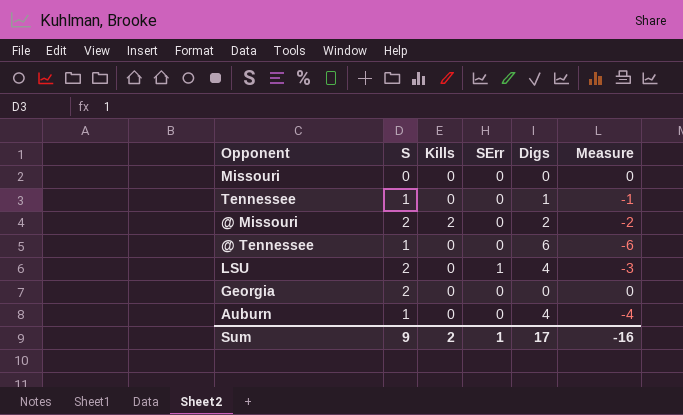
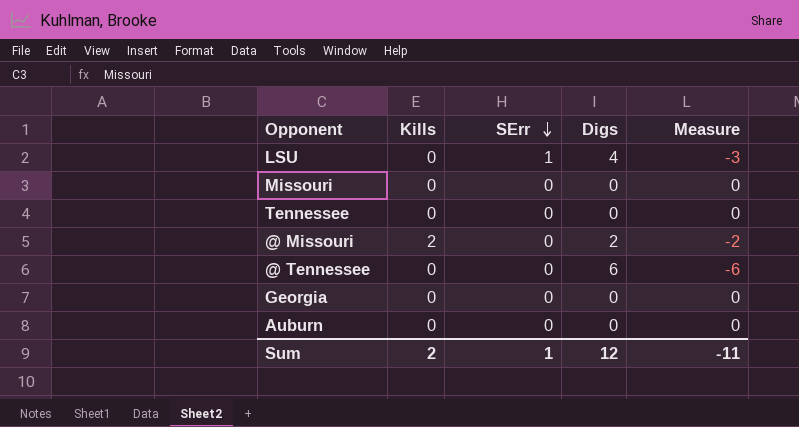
row order: none -> SErr descending
column S | position: 2 -> none
Tennessee | Digs: 1 -> 0
Tennessee | Measure: -1 -> 0
Auburn | Digs: 4 -> 0
Auburn | Measure: -4 -> 0
Sum | Digs: 17 -> 12
Sum | Measure: -16 -> -11

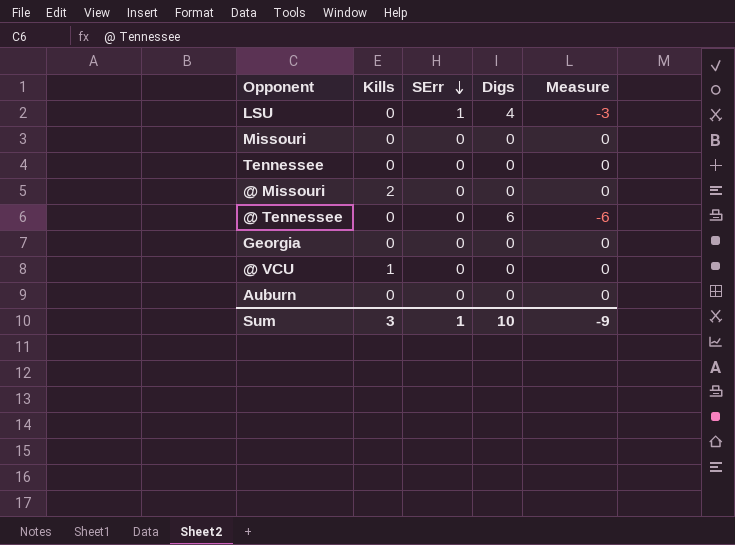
@ Missouri | Digs: 2 -> 0
@ Missouri | Measure: -2 -> 0
row @ VCU: none -> 1 | 0 | 0 | 0
Sum | Kills: 2 -> 3
Sum | Digs: 12 -> 10
Sum | Measure: -11 -> -9

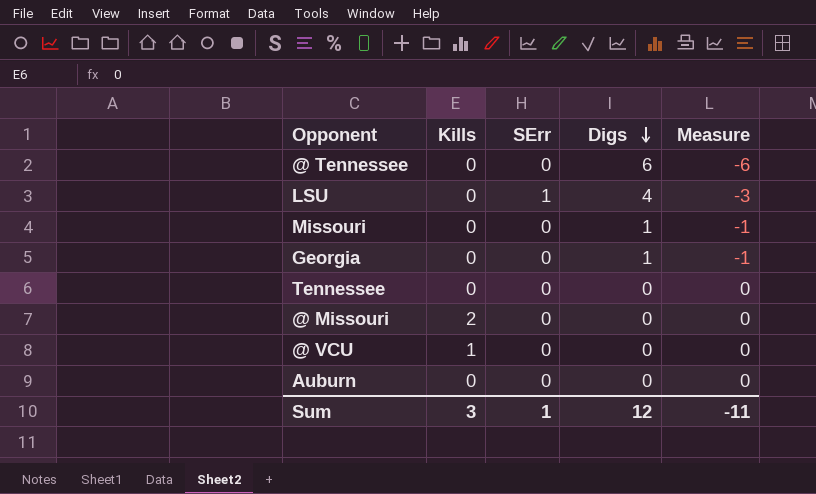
row order: SErr descending -> Digs descending
Missouri | Digs: 0 -> 1
Missouri | Measure: 0 -> -1
Georgia | Digs: 0 -> 1
Georgia | Measure: 0 -> -1
Sum | Digs: 10 -> 12
Sum | Measure: -9 -> -11

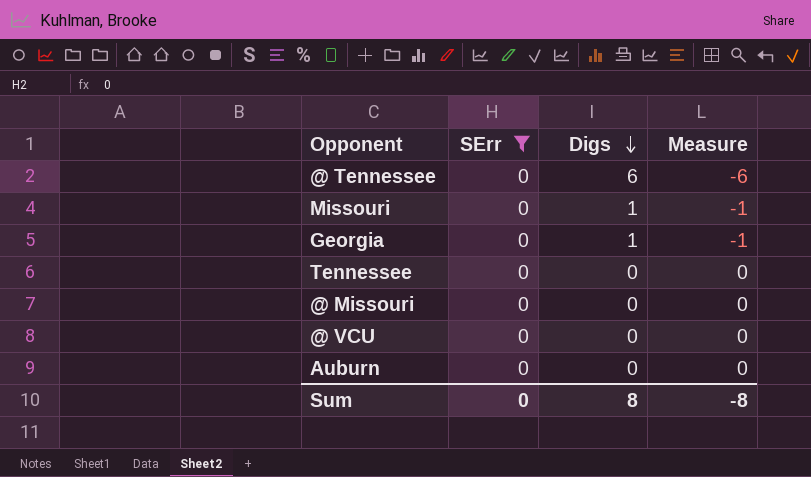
filter: none -> SErr = 0
column Kills | position: 2 -> none
Sum | SErr: 1 -> 0
Sum | Digs: 12 -> 8
Sum | Measure: -11 -> -8

